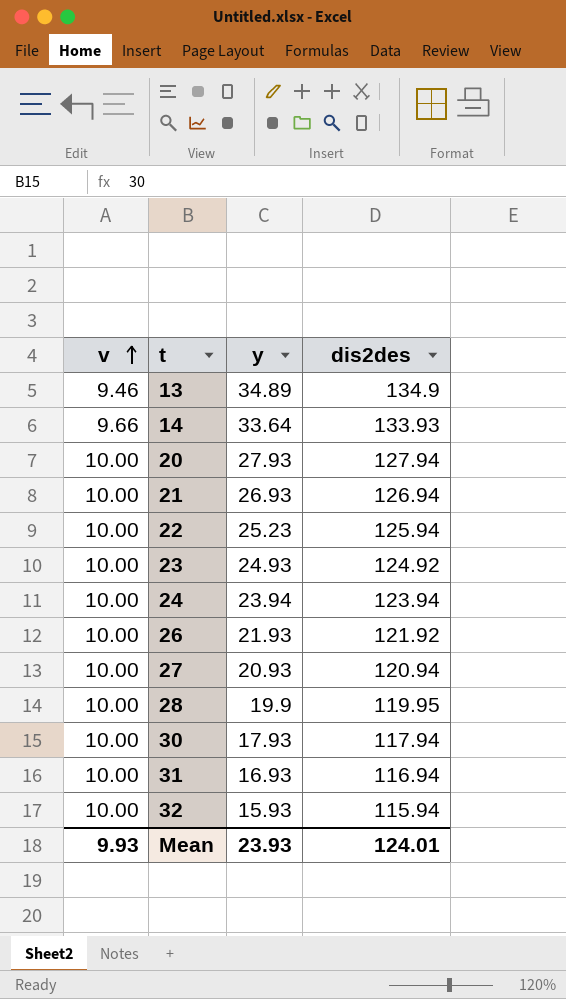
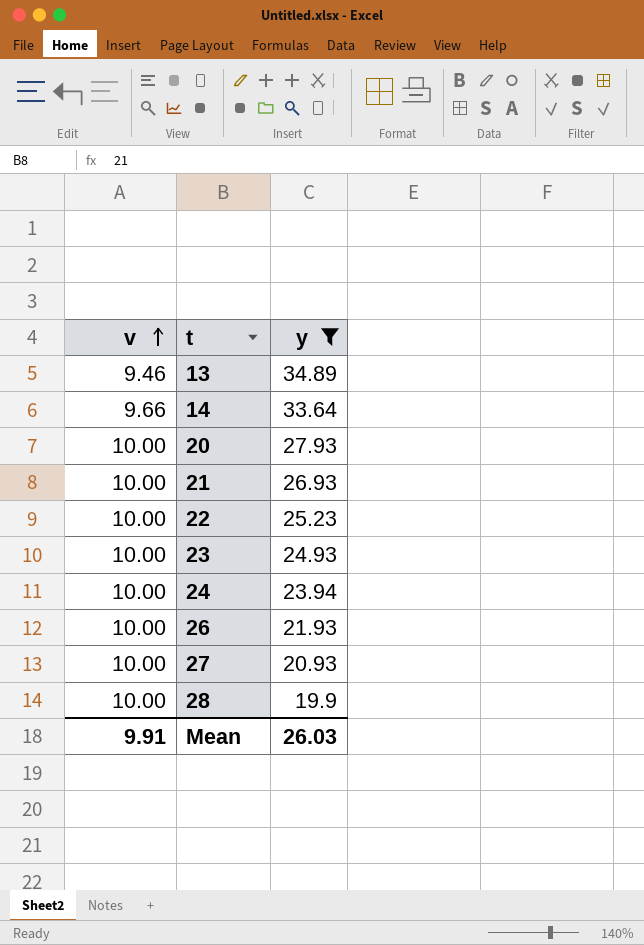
filter: none -> y >= 19.9
column dis2des | position: 4 -> none
Mean | v: 9.93 -> 9.91
Mean | y: 23.93 -> 26.03

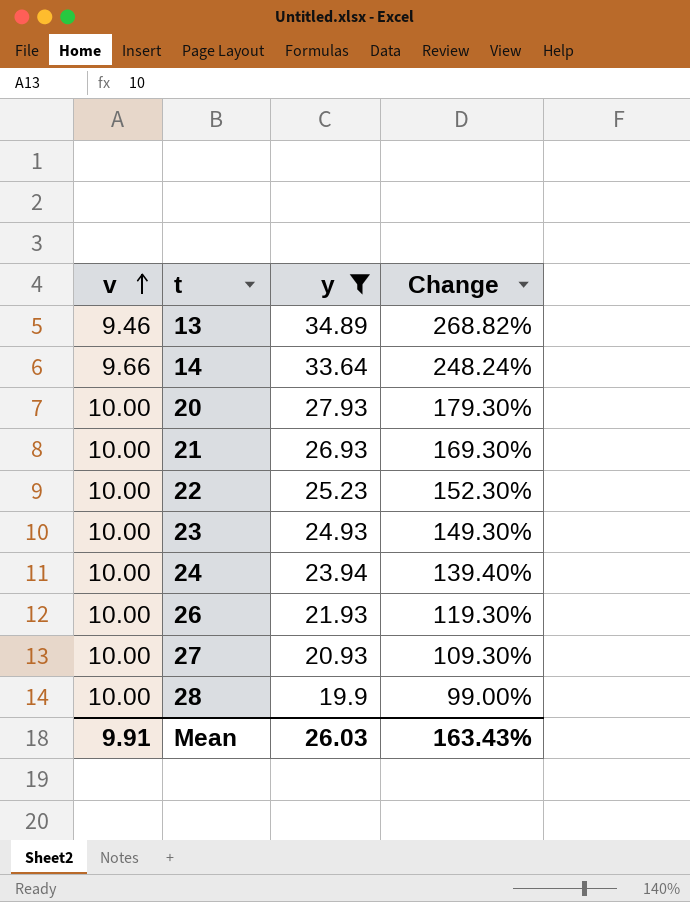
column Change | formula: none -> ([y] - [v]) / [v]

